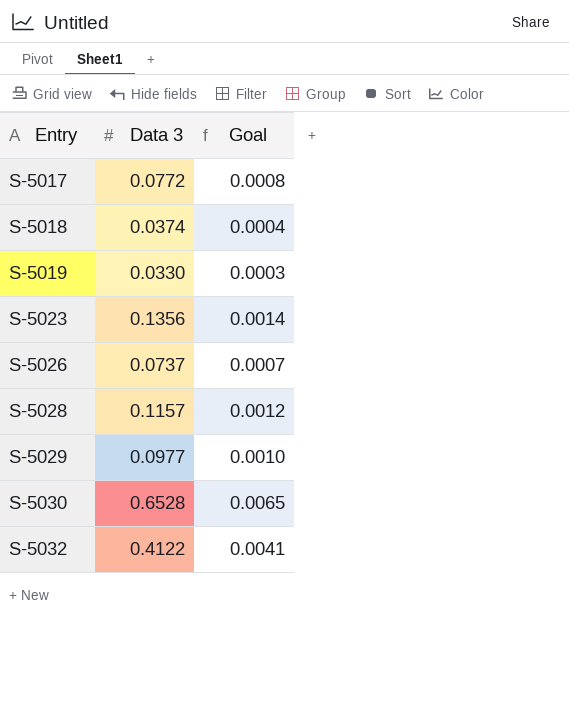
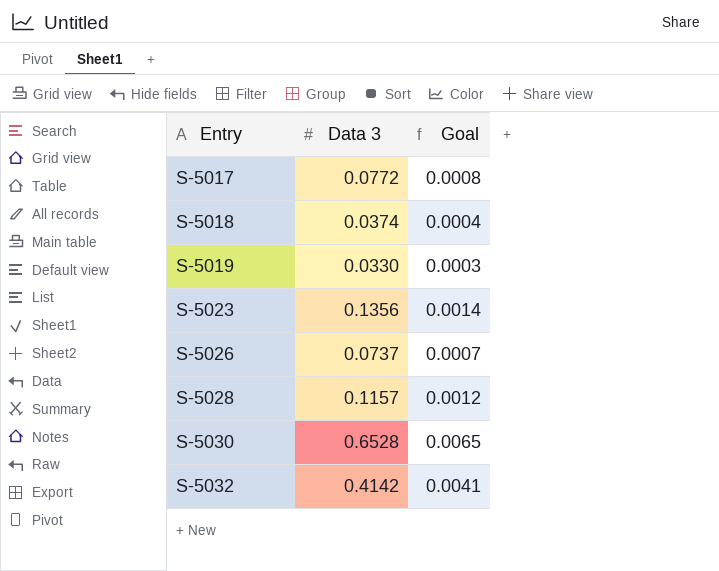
row S-5029: 0.0977 | 0.0010 -> none
S-5032 | Data 3: 0.4122 -> 0.4142

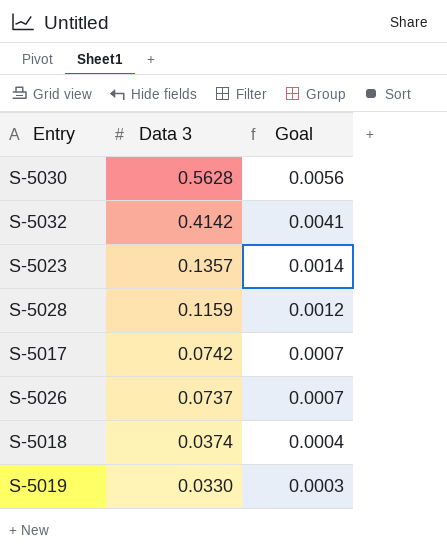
row order: Entry ascending -> Data 3 descending
S-5030 | Data 3: 0.6528 -> 0.5628
S-5030 | Goal: 0.0065 -> 0.0056
S-5023 | Data 3: 0.1356 -> 0.1357
S-5028 | Data 3: 0.1157 -> 0.1159
S-5017 | Data 3: 0.0772 -> 0.0742
S-5017 | Goal: 0.0008 -> 0.0007

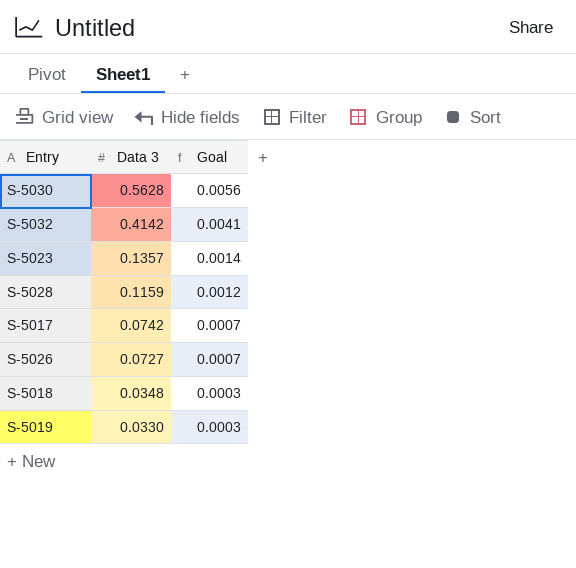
S-5026 | Data 3: 0.0737 -> 0.0727
S-5018 | Data 3: 0.0374 -> 0.0348
S-5018 | Goal: 0.0004 -> 0.0003

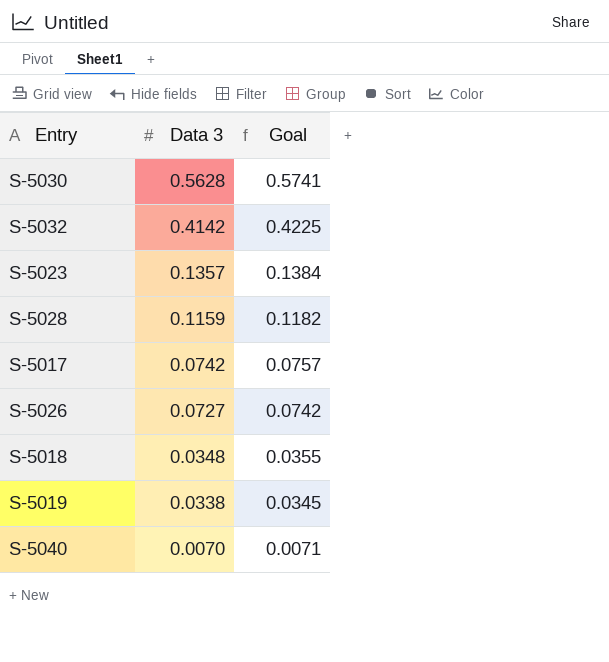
column Goal | formula: [Data 3] * 0.01 -> [Data 3] * 1.02
S-5019 | Data 3: 0.0330 -> 0.0338
row S-5040: none -> 0.0070 | 0.0071

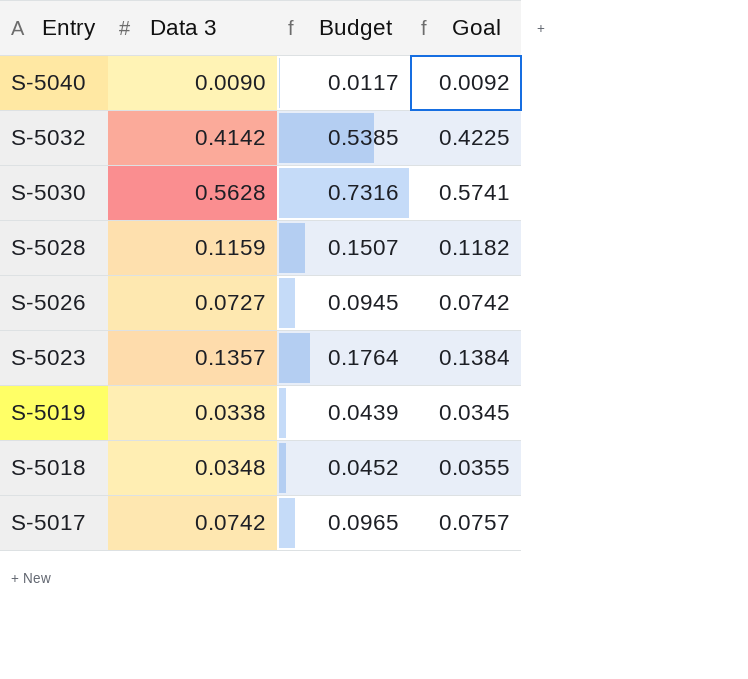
row order: Data 3 descending -> Entry descending
column Budget | formula: none -> [Data 3] * 1.3
S-5040 | Data 3: 0.0070 -> 0.0090
S-5040 | Goal: 0.0071 -> 0.0092

